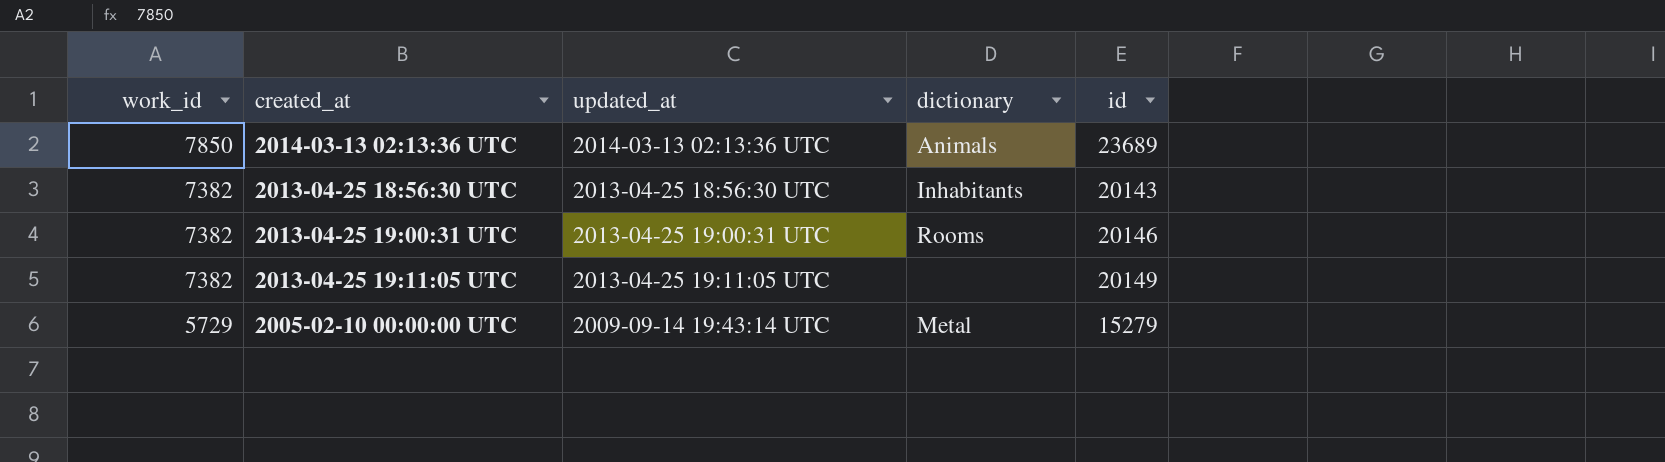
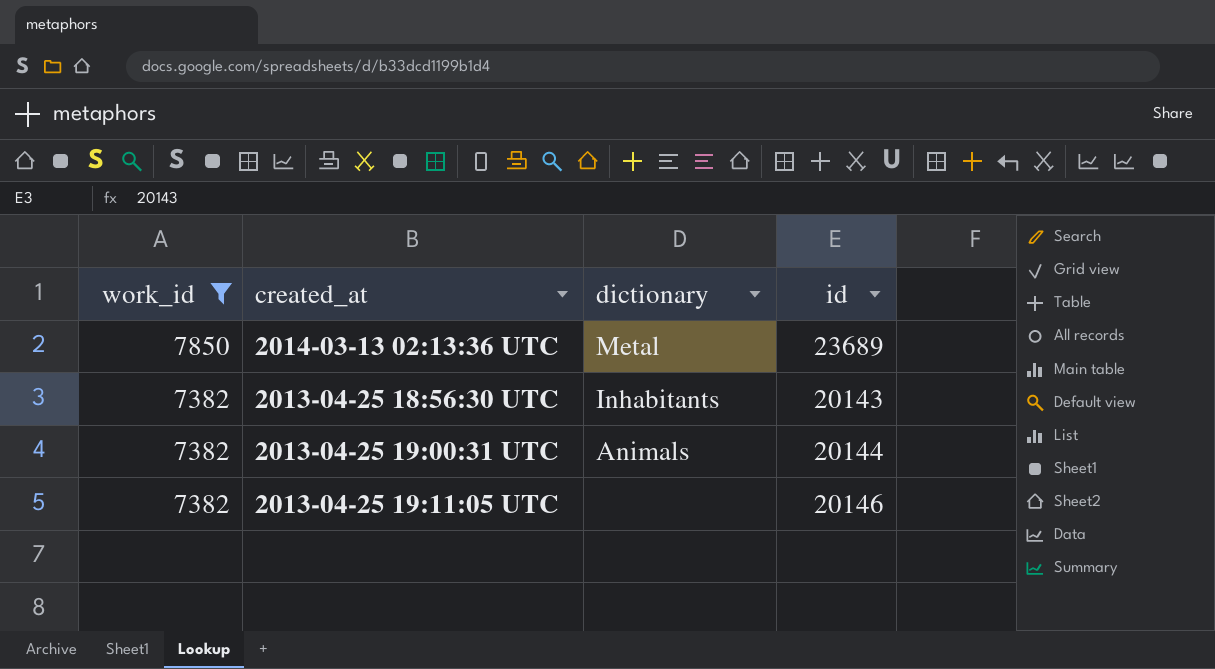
filter: none -> work_id != 5729
column updated_at | position: 3 -> none
2014-03-13 02:13:36 UTC | dictionary: Animals -> Metal
2013-04-25 19:00:31 UTC | dictionary: Rooms -> Animals
2013-04-25 19:00:31 UTC | id: 20146 -> 20144
2013-04-25 19:11:05 UTC | id: 20149 -> 20146

